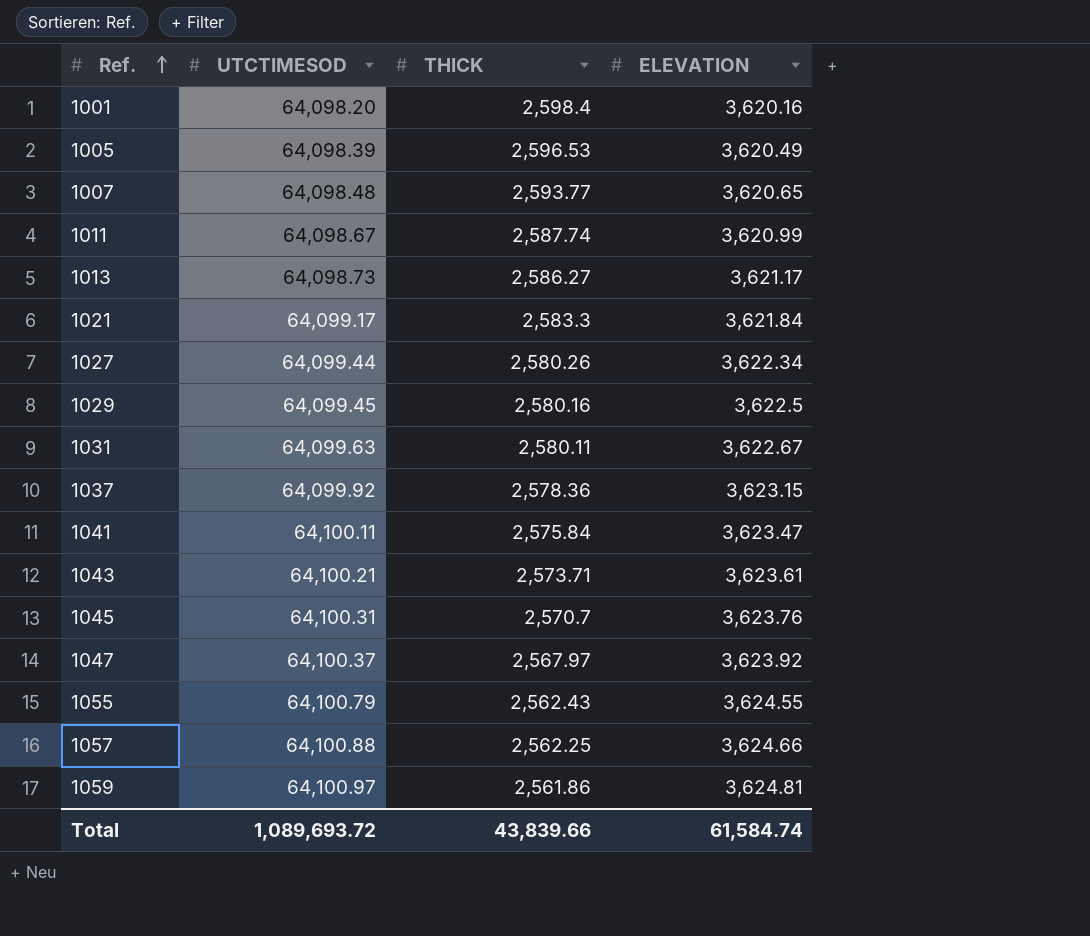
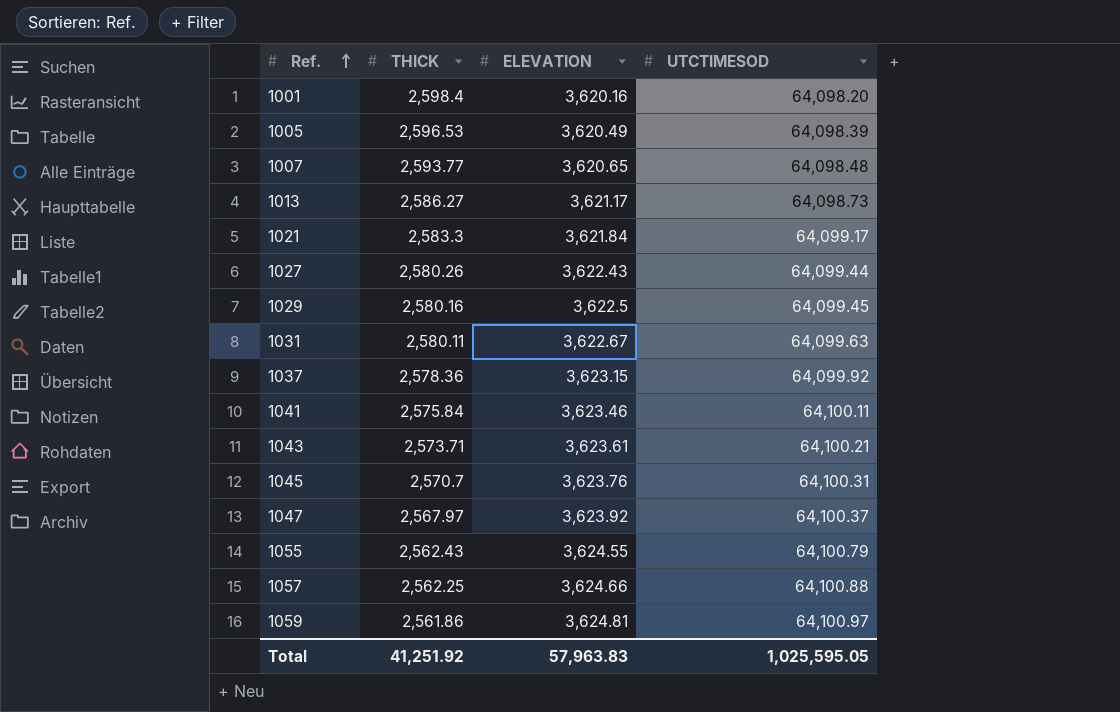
column UTCTIMESOD | position: 2 -> 4
row 1011: 64,098.67 | 2,587.74 | 3,620.99 -> none
1027 | ELEVATION: 3,622.34 -> 3,622.43
1041 | ELEVATION: 3,623.47 -> 3,623.46
Total | THICK: 43,839.66 -> 41,251.92
Total | ELEVATION: 61,584.74 -> 57,963.83
Total | UTCTIMESOD: 1,089,693.72 -> 1,025,595.05

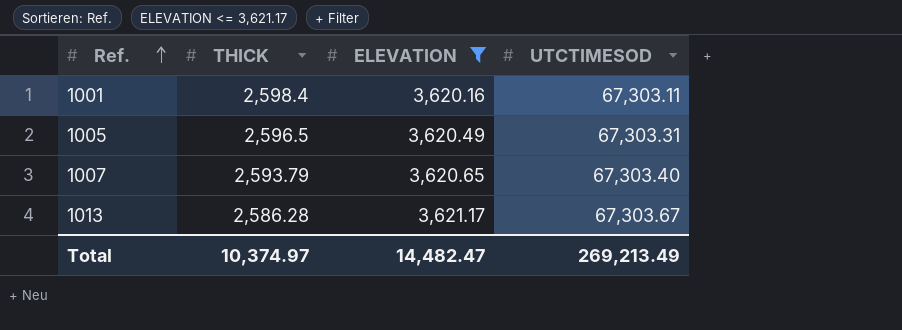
filter: none -> ELEVATION <= 3,621.17
1001 | UTCTIMESOD: 64,098.20 -> 67,303.11
1005 | THICK: 2,596.53 -> 2,596.5
1005 | UTCTIMESOD: 64,098.39 -> 67,303.31
1007 | THICK: 2,593.77 -> 2,593.79
1007 | UTCTIMESOD: 64,098.48 -> 67,303.40
1013 | THICK: 2,586.27 -> 2,586.28
1013 | UTCTIMESOD: 64,098.73 -> 67,303.67
Total | THICK: 41,251.92 -> 10,374.97
Total | ELEVATION: 57,963.83 -> 14,482.47
Total | UTCTIMESOD: 1,025,595.05 -> 269,213.49

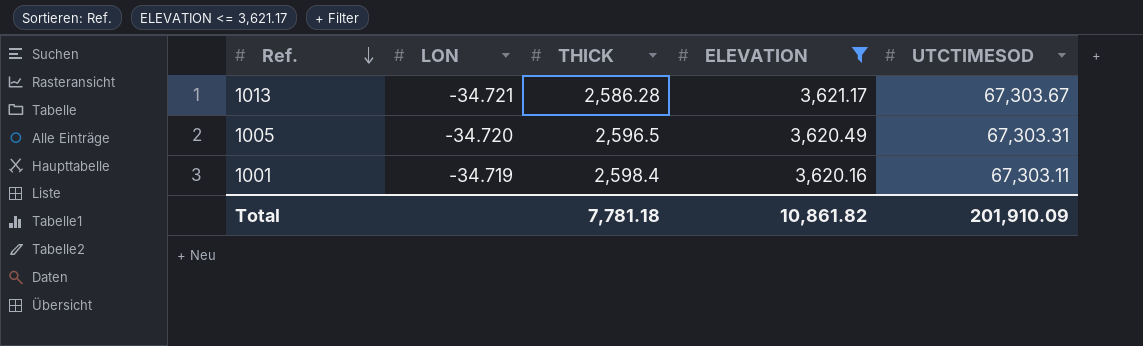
row order: Ref. ascending -> Ref. descending
column LON | position: none -> 2
row 1007: 2,593.79 | 3,620.65 | 67,303.40 -> none
Total | THICK: 10,374.97 -> 7,781.18
Total | ELEVATION: 14,482.47 -> 10,861.82
Total | UTCTIMESOD: 269,213.49 -> 201,910.09

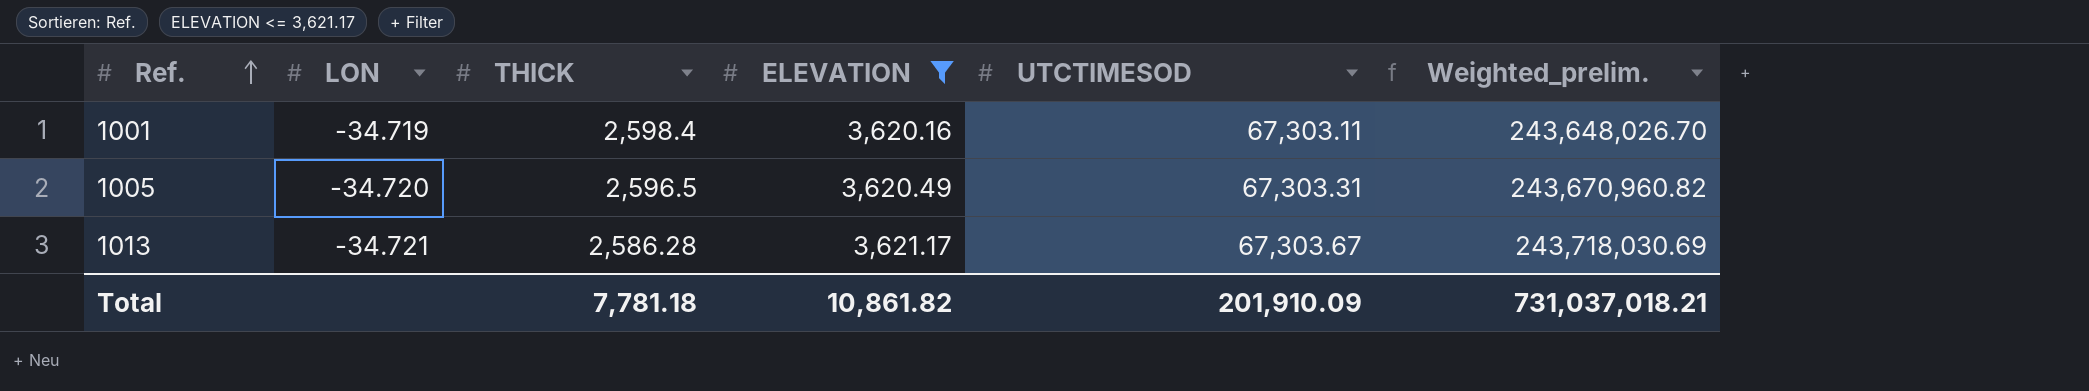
row order: Ref. descending -> Ref. ascending
column Weighted_prelim. | formula: none -> [ELEVATION] * [UTCTIMESOD]

